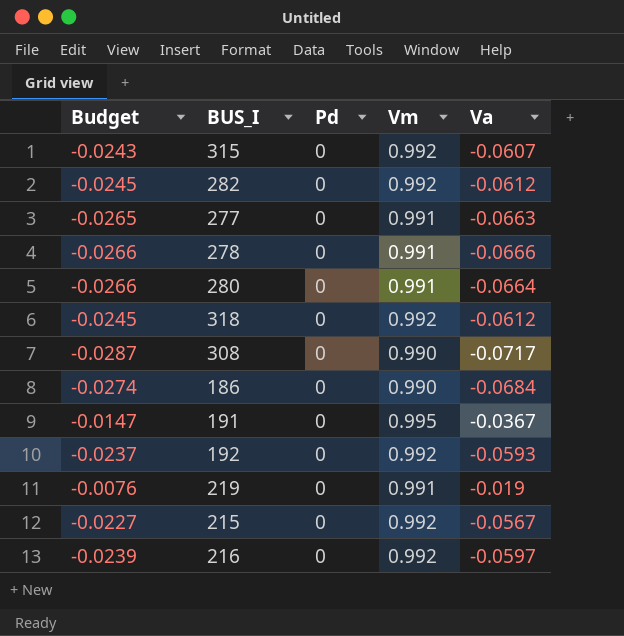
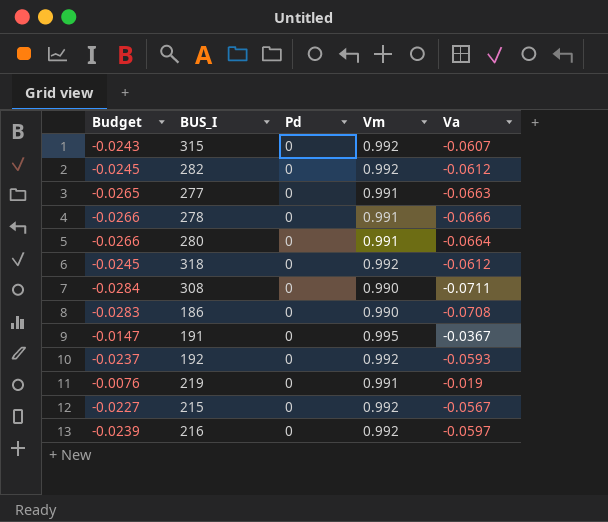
308 | Budget: -0.0287 -> -0.0284
308 | Va: -0.0717 -> -0.0711
186 | Budget: -0.0274 -> -0.0283
186 | Va: -0.0684 -> -0.0708

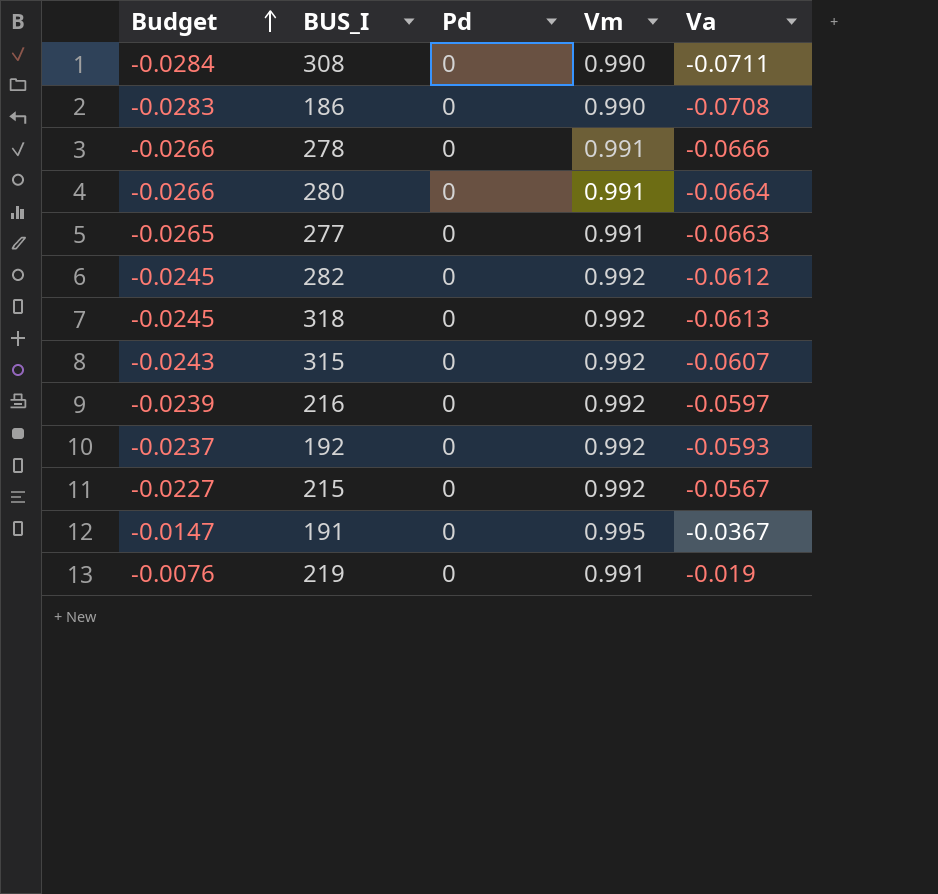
row order: none -> Budget ascending
318 | Va: -0.0612 -> -0.0613

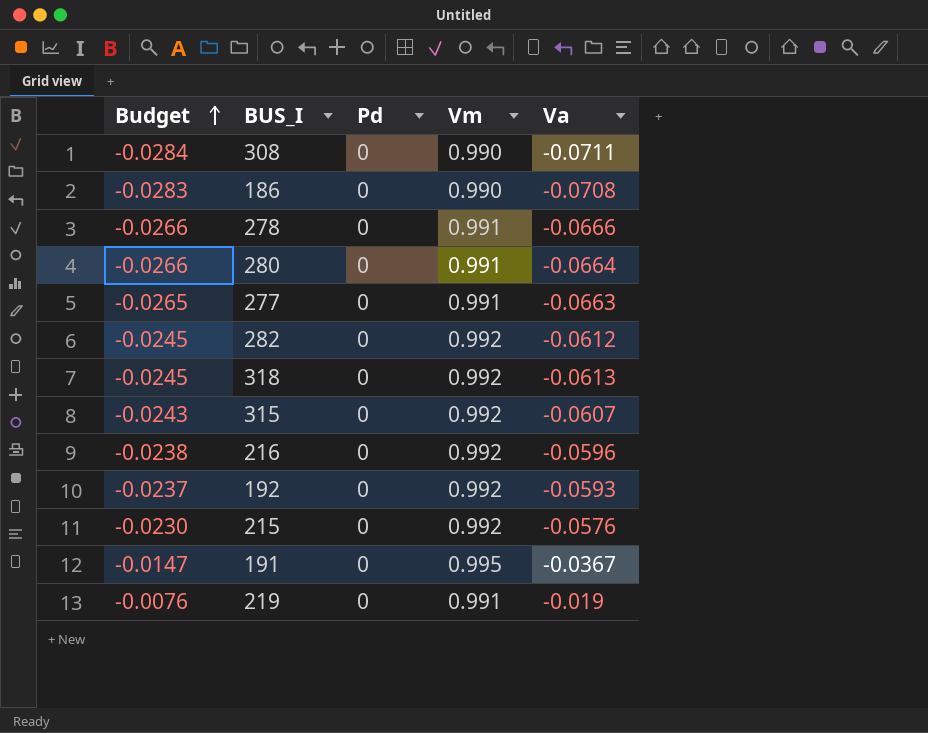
216 | Budget: -0.0239 -> -0.0238
216 | Va: -0.0597 -> -0.0596
215 | Budget: -0.0227 -> -0.0230
215 | Va: -0.0567 -> -0.0576

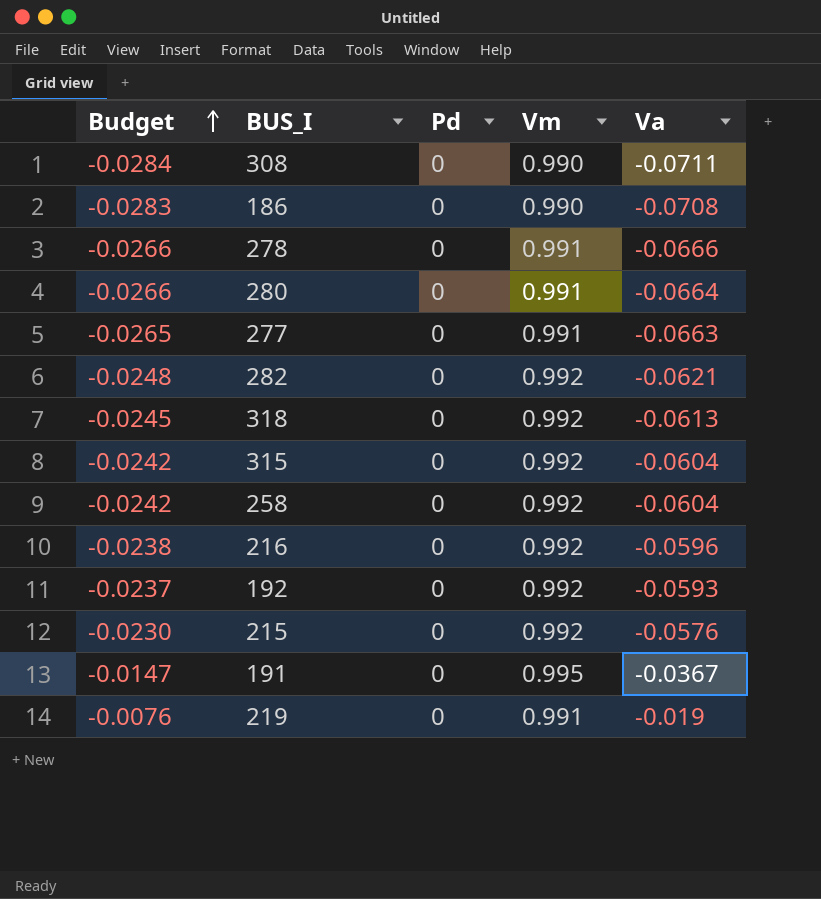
282 | Budget: -0.0245 -> -0.0248
282 | Va: -0.0612 -> -0.0621
315 | Budget: -0.0243 -> -0.0242
315 | Va: -0.0607 -> -0.0604
row 258: none -> -0.0242 | 0 | 0.992 | -0.0604

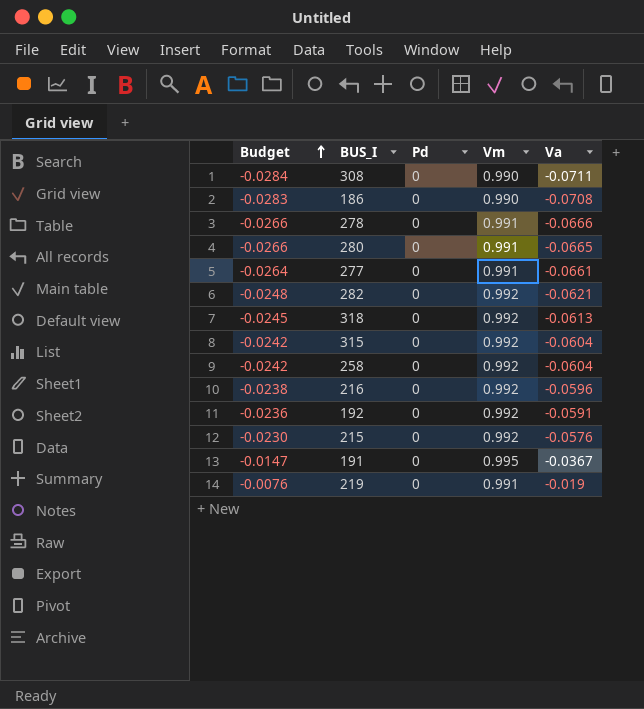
280 | Va: -0.0664 -> -0.0665
277 | Budget: -0.0265 -> -0.0264
277 | Va: -0.0663 -> -0.0661
192 | Budget: -0.0237 -> -0.0236
192 | Va: -0.0593 -> -0.0591

